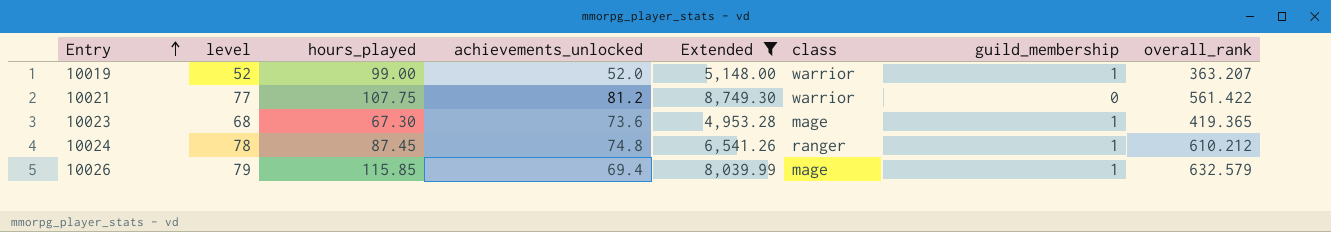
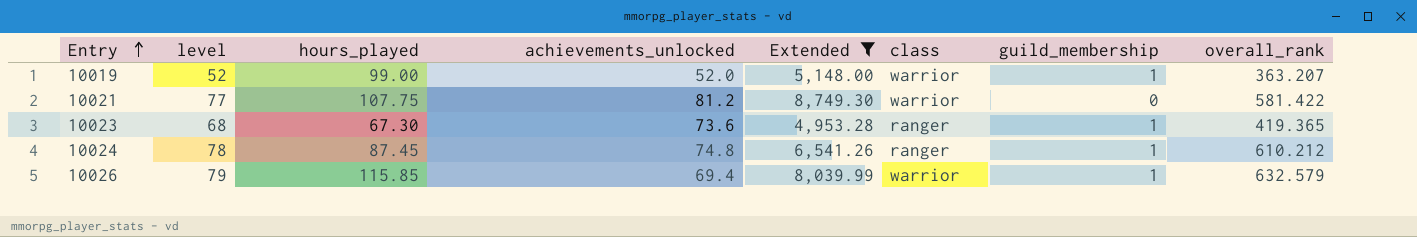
10021 | overall_rank: 561.422 -> 581.422
10023 | class: mage -> ranger
10026 | class: mage -> warrior

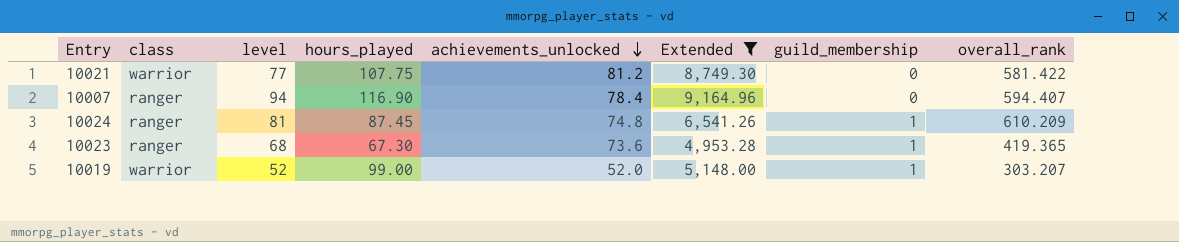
row order: Entry ascending -> achievements_unlocked descending
column class | position: 6 -> 2
row 10026: 79 | 115.85 | 69.4 | 8,039.99 | warrior | 1 | 632.579 -> none
row 10007: none -> ranger | 94 | 116.90 | 78.4 | 9,164.96 | 0 | 594.407
10024 | level: 78 -> 81
10024 | overall_rank: 610.212 -> 610.209
10019 | overall_rank: 363.207 -> 303.207

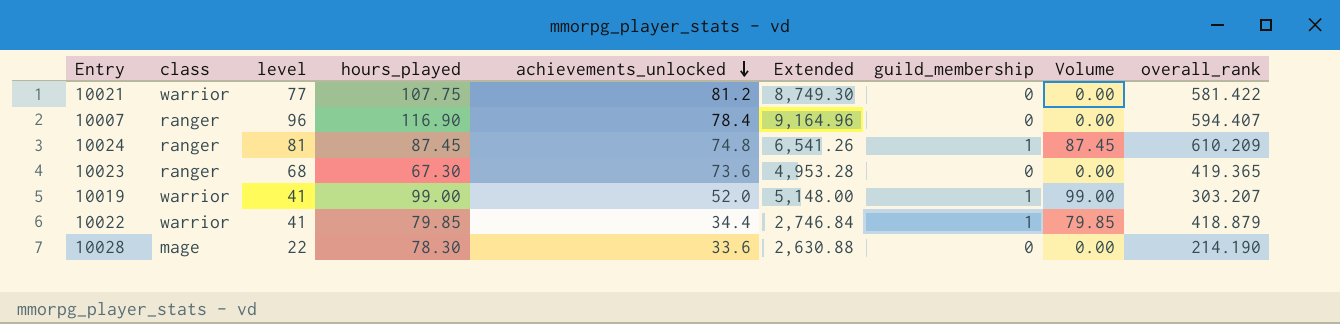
filter: Extended >= 4,953.28 -> none
column Volume | formula: none -> [hours_played] * [guild_membership]
10007 | level: 94 -> 96
10023 | guild_membership: 1 -> 0
10019 | level: 52 -> 41

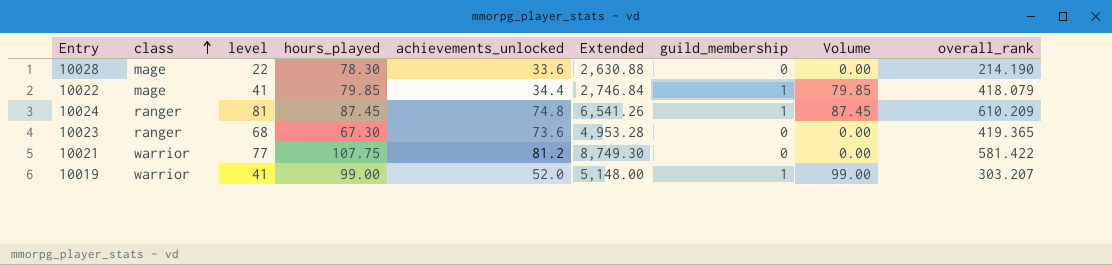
row order: achievements_unlocked descending -> class ascending
row 10007: ranger | 96 | 116.90 | 78.4 | 9,164.96 | 0 | 0.00 | 594.407 -> none
10022 | class: warrior -> mage
10022 | overall_rank: 418.879 -> 418.079

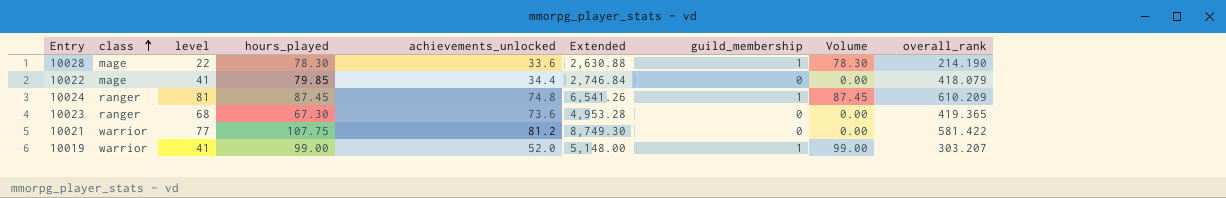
10028 | guild_membership: 0 -> 1
10028 | Volume: 0.00 -> 78.30
10022 | guild_membership: 1 -> 0
10022 | Volume: 79.85 -> 0.00

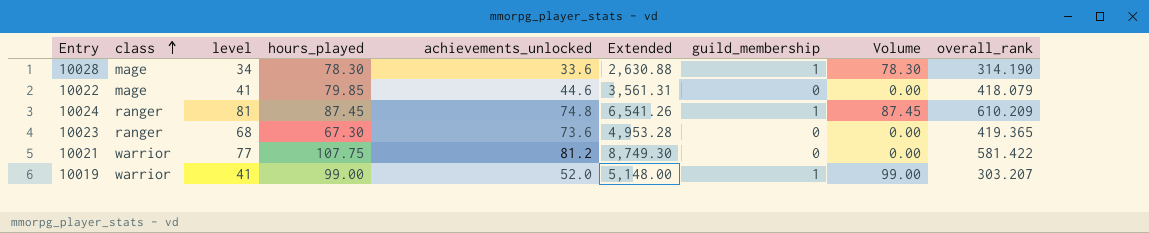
10028 | level: 22 -> 34
10028 | overall_rank: 214.190 -> 314.190
10022 | achievements_unlocked: 34.4 -> 44.6
10022 | Extended: 2,746.84 -> 3,561.31

